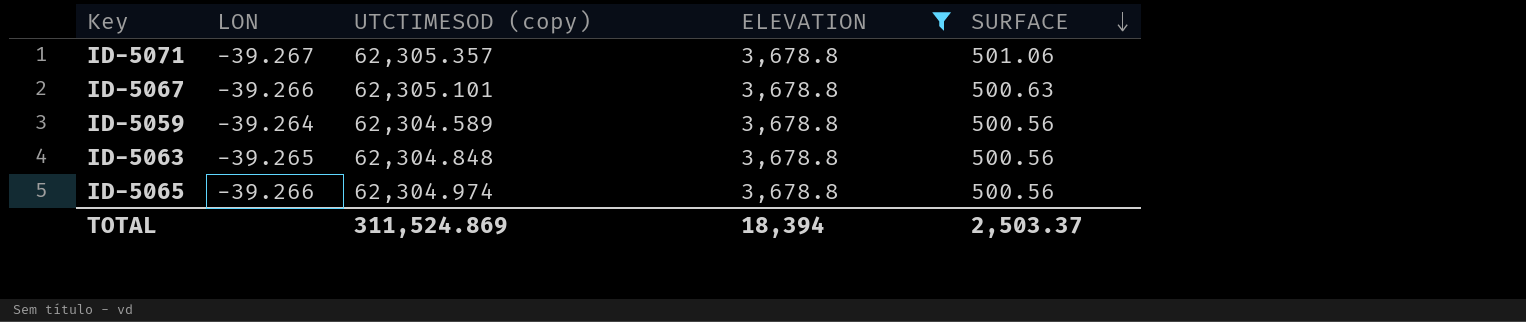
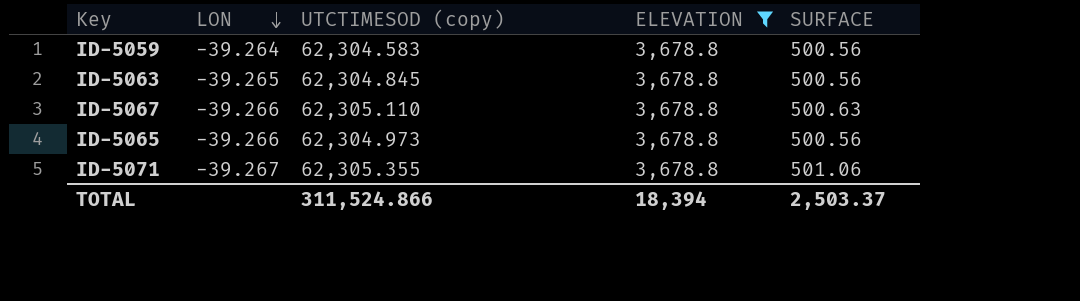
row order: SURFACE descending -> LON descending
ID-5059 | UTCTIMESOD (copy): 62,304.589 -> 62,304.583
ID-5063 | UTCTIMESOD (copy): 62,304.848 -> 62,304.845
ID-5067 | UTCTIMESOD (copy): 62,305.101 -> 62,305.110
ID-5065 | UTCTIMESOD (copy): 62,304.974 -> 62,304.973
ID-5071 | UTCTIMESOD (copy): 62,305.357 -> 62,305.355
TOTAL | UTCTIMESOD (copy): 311,524.869 -> 311,524.866

